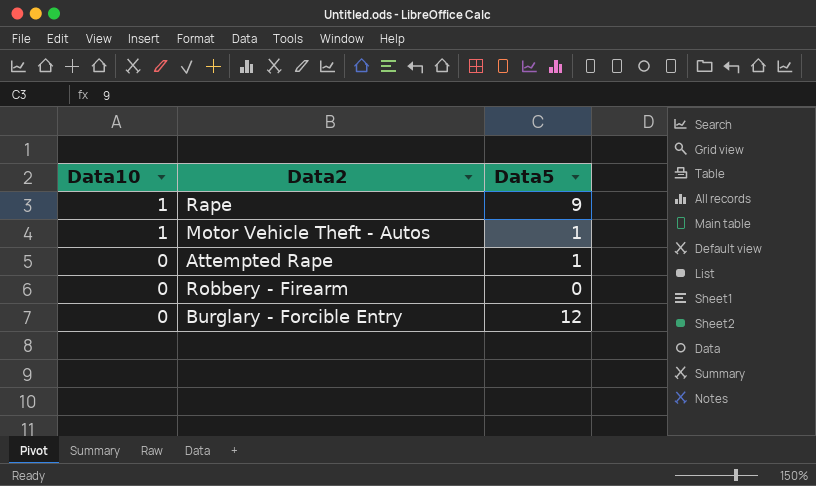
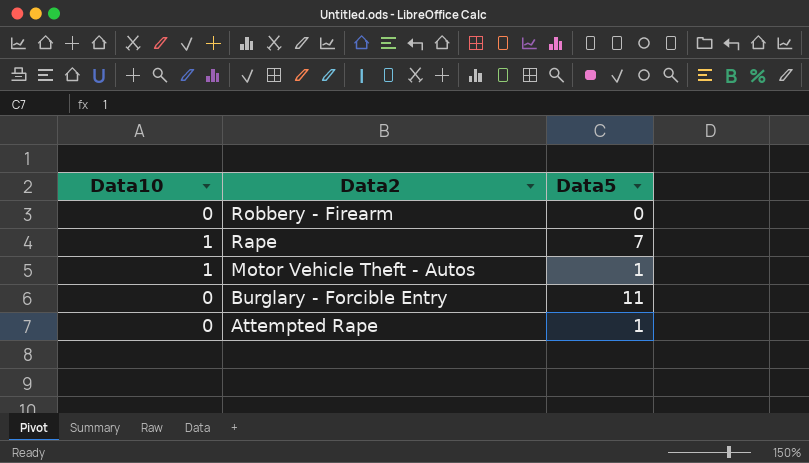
row order: Data10 descending -> Data2 descending
Rape | Data5: 9 -> 7
Burglary - Forcible Entry | Data5: 12 -> 11

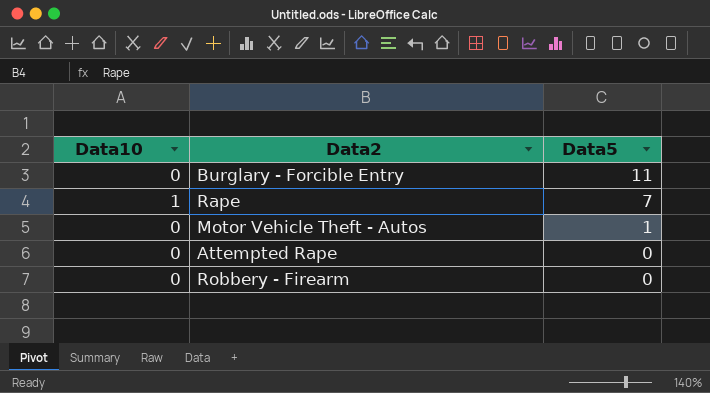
row order: Data2 descending -> Data5 descending
Motor Vehicle Theft - Autos | Data10: 1 -> 0
Attempted Rape | Data5: 1 -> 0

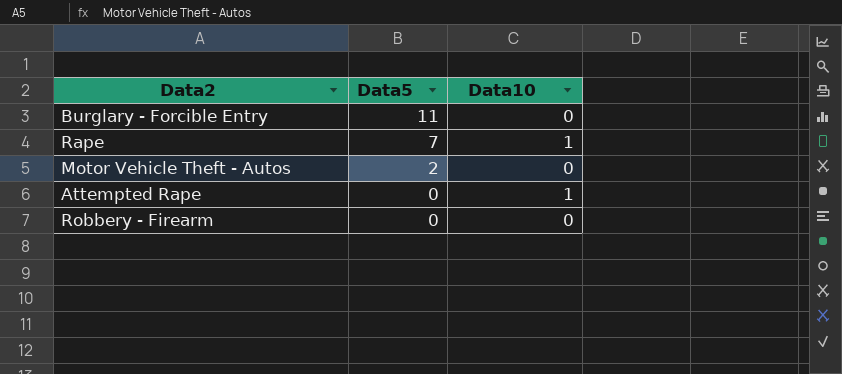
column Data10 | position: 1 -> 3
Motor Vehicle Theft - Autos | Data5: 1 -> 2
Attempted Rape | Data10: 0 -> 1

